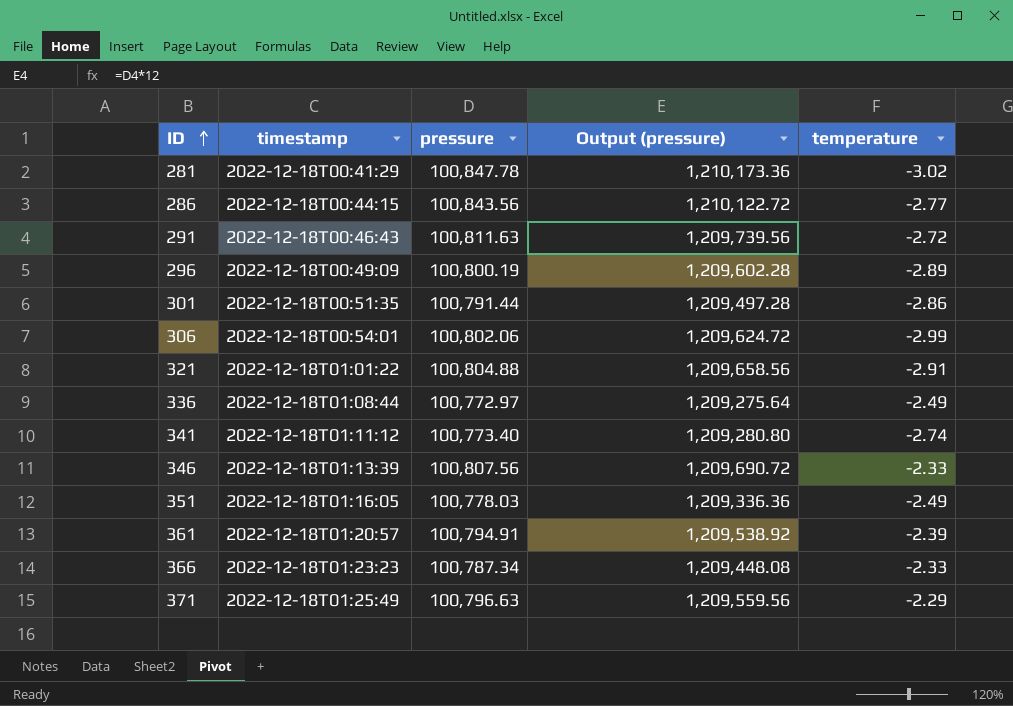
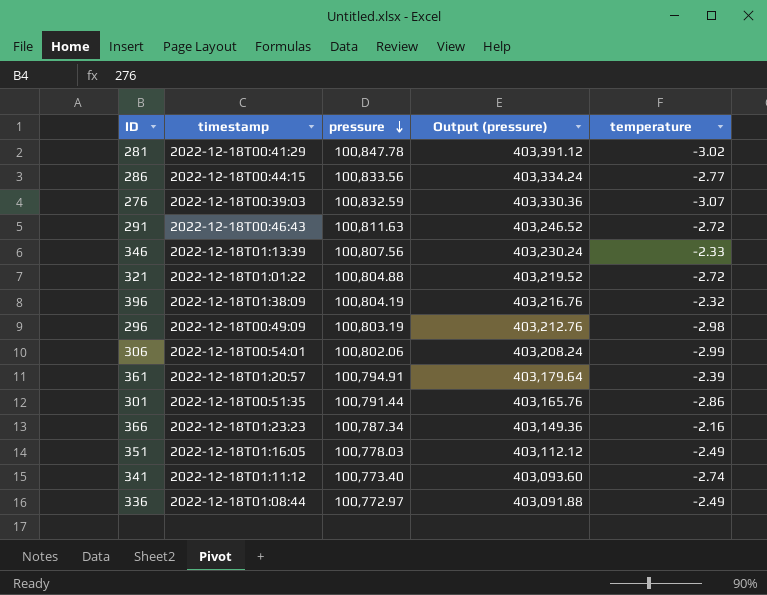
row order: ID ascending -> pressure descending
column Output (pressure) | formula: [pressure] * 12 -> [pressure] * 4
row 371: 2022-12-18T01:25:49 | 100,796.63 | 1,209,559.56 | -2.29 -> none
286 | pressure: 100,843.56 -> 100,833.56
row 276: none -> 2022-12-18T00:39:03 | 100,832.59 | 403,330.36 | -3.07
321 | temperature: -2.91 -> -2.72
row 396: none -> 2022-12-18T01:38:09 | 100,804.19 | 403,216.76 | -2.32
296 | pressure: 100,800.19 -> 100,803.19
296 | temperature: -2.89 -> -2.98
366 | temperature: -2.33 -> -2.16

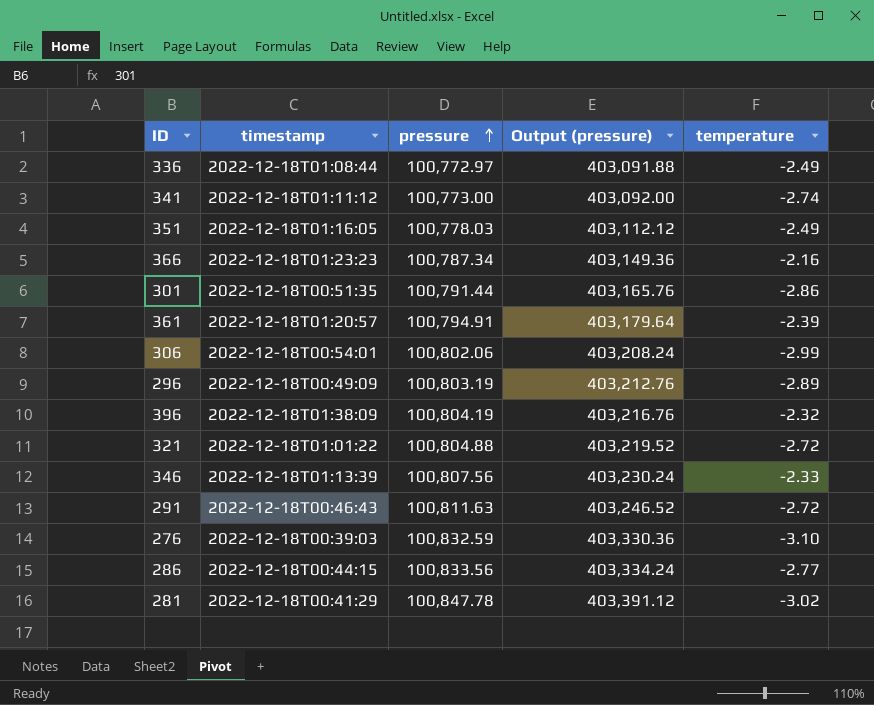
row order: pressure descending -> pressure ascending
341 | pressure: 100,773.40 -> 100,773.00
341 | Output (pressure): 403,093.60 -> 403,092.00
296 | temperature: -2.98 -> -2.89
276 | temperature: -3.07 -> -3.10

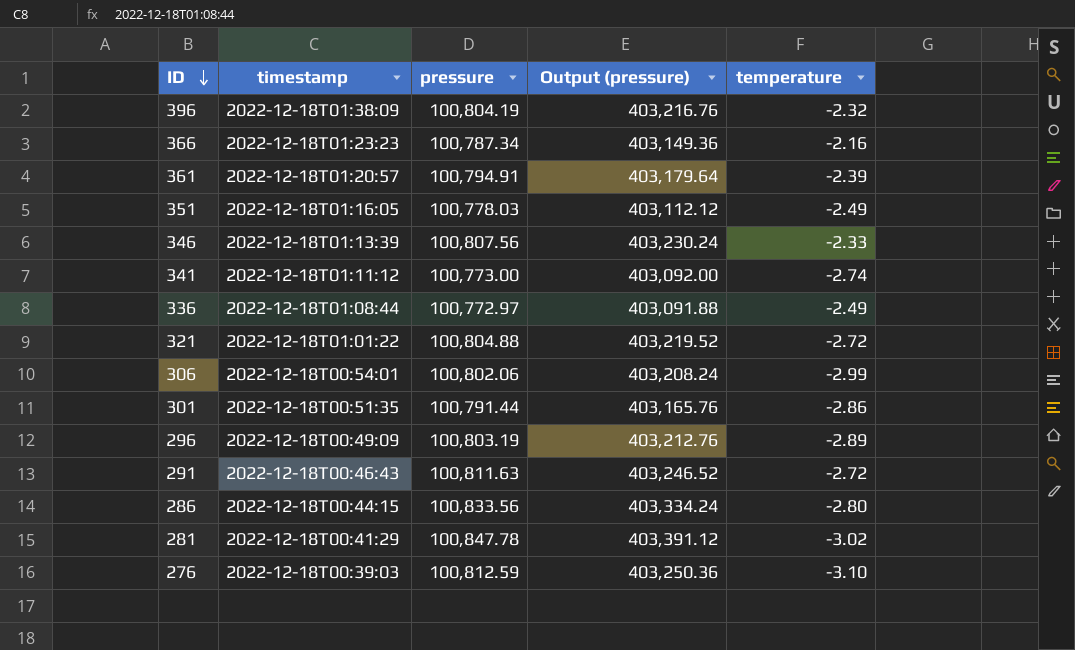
row order: pressure ascending -> ID descending
286 | temperature: -2.77 -> -2.80
276 | pressure: 100,832.59 -> 100,812.59
276 | Output (pressure): 403,330.36 -> 403,250.36

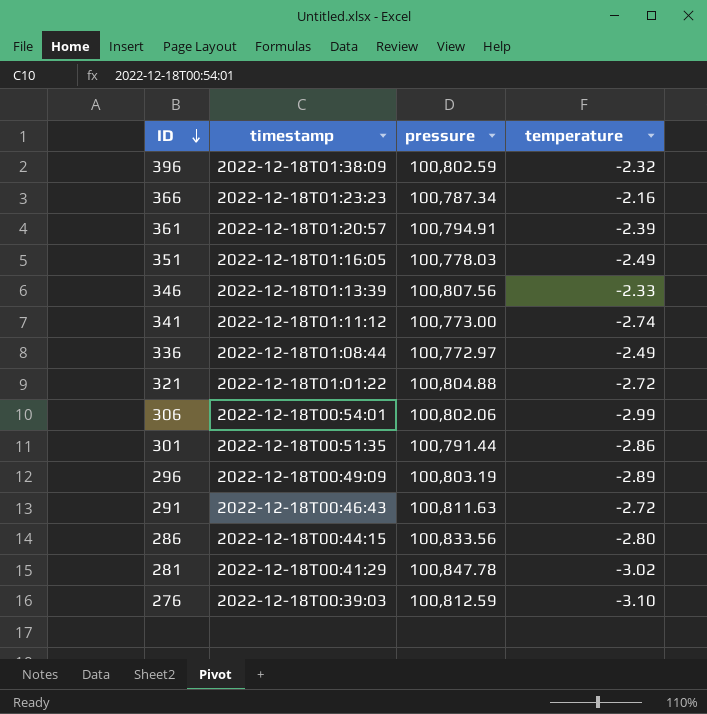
column Output (pressure) | formula: [pressure] * 4 -> none
396 | pressure: 100,804.19 -> 100,802.59

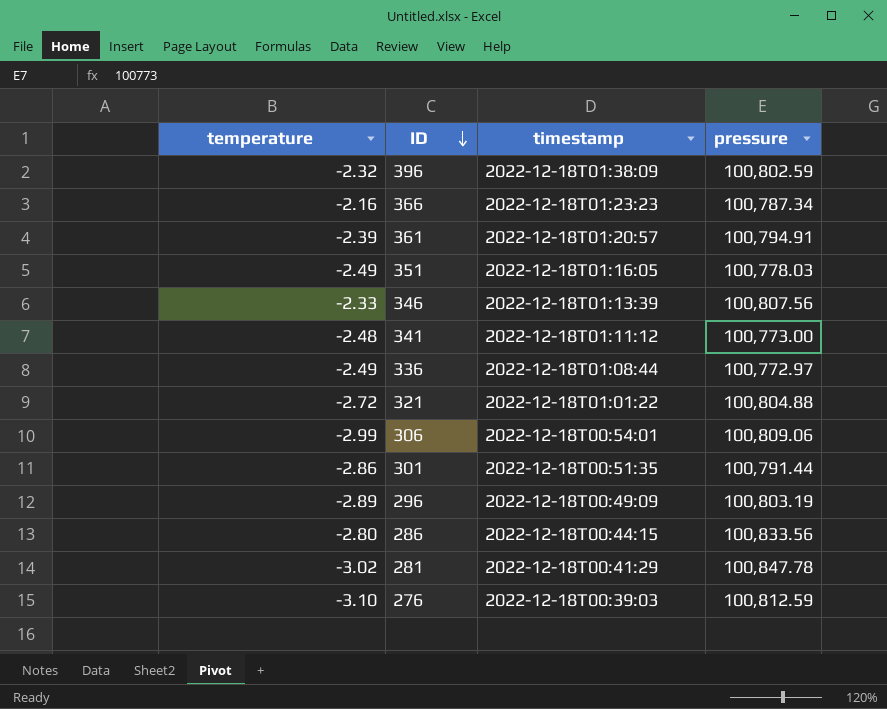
column temperature | position: 4 -> 1
row 291: 2022-12-18T00:46:43 | 100,811.63 | -2.72 -> none
341 | temperature: -2.74 -> -2.48
306 | pressure: 100,802.06 -> 100,809.06

